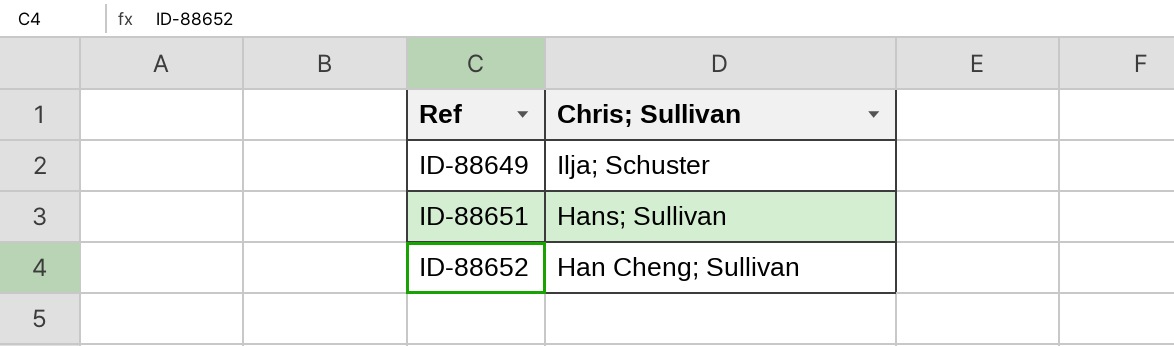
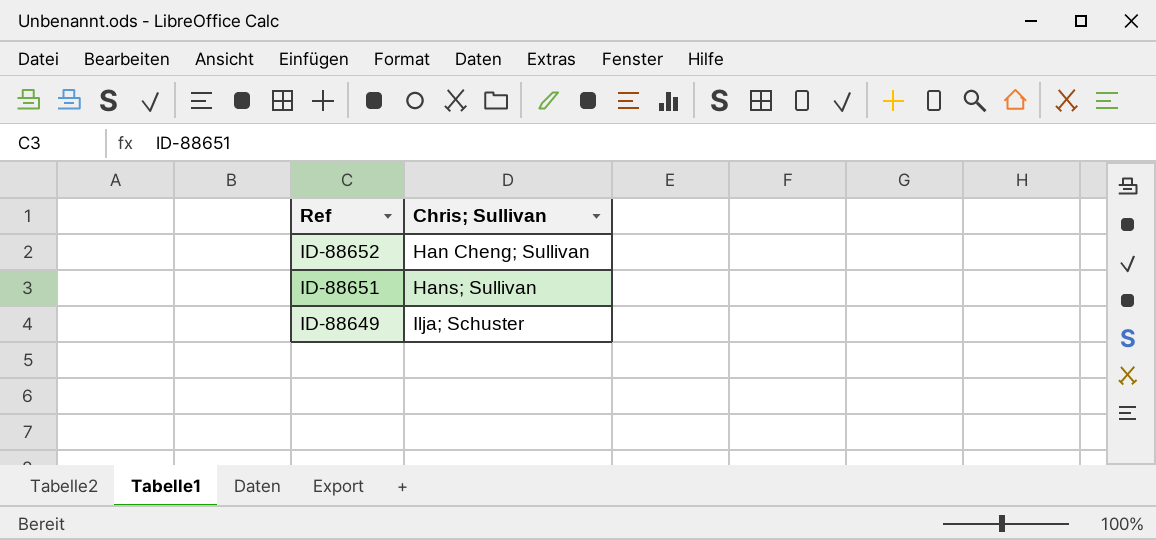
row order: Ref ascending -> Ref descending

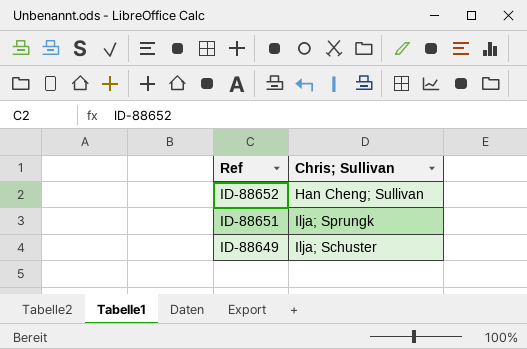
ID-88651 | Chris; Sullivan: Hans; Sullivan -> Ilja; Sprungk

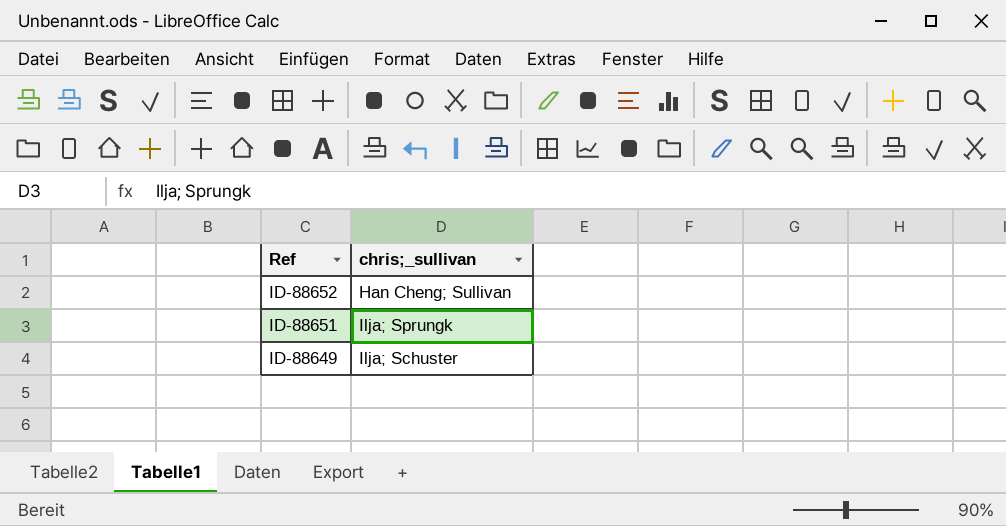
column name: Chris; Sullivan -> chris;_sullivan

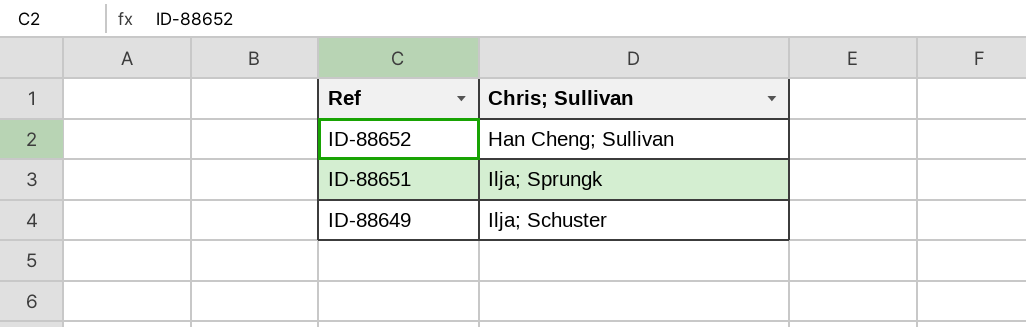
column name: chris;_sullivan -> Chris; Sullivan

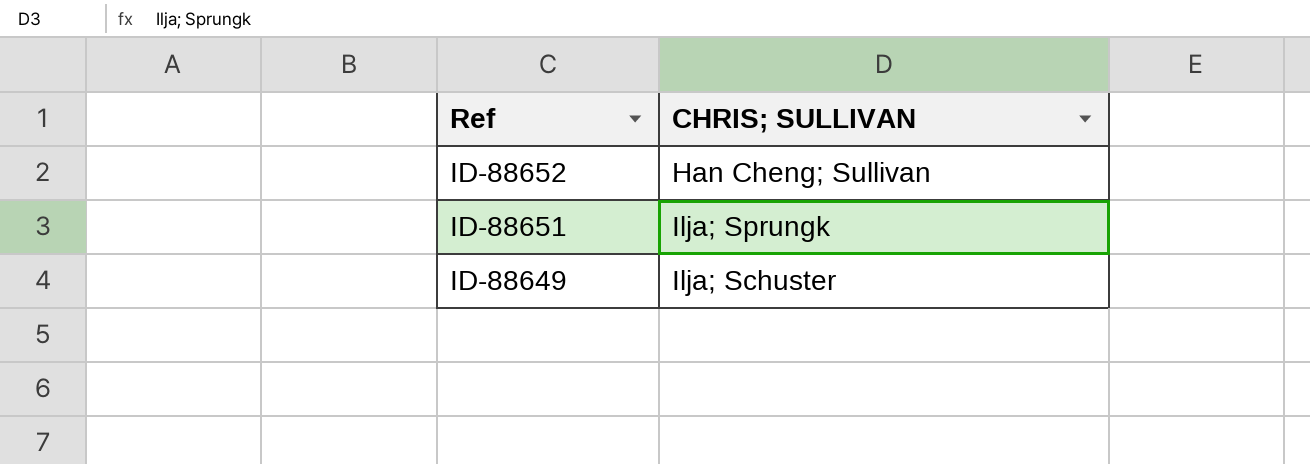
column name: Chris; Sullivan -> CHRIS; SULLIVAN

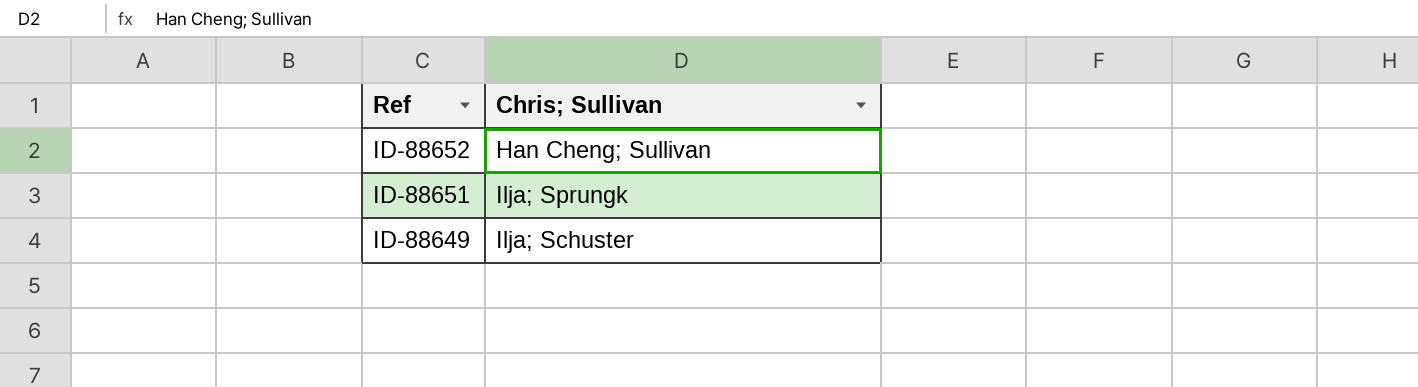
column name: CHRIS; SULLIVAN -> Chris; Sullivan

